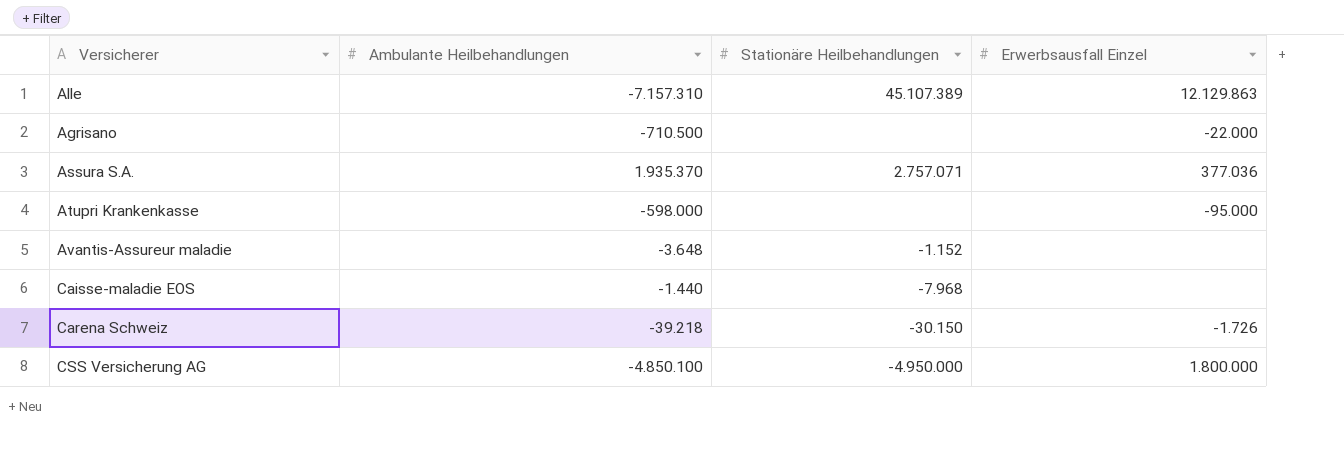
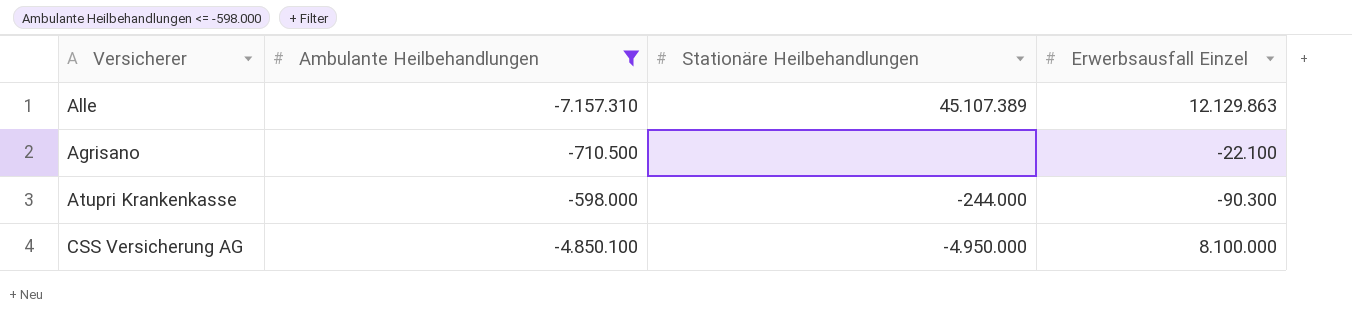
filter: none -> Ambulante Heilbehandlungen <= -598.000
Agrisano | Erwerbsausfall Einzel: -22.000 -> -22.100
Atupri Krankenkasse | Stationäre Heilbehandlungen: none -> -244.000
Atupri Krankenkasse | Erwerbsausfall Einzel: -95.000 -> -90.300
CSS Versicherung AG | Erwerbsausfall Einzel: 1.800.000 -> 8.100.000

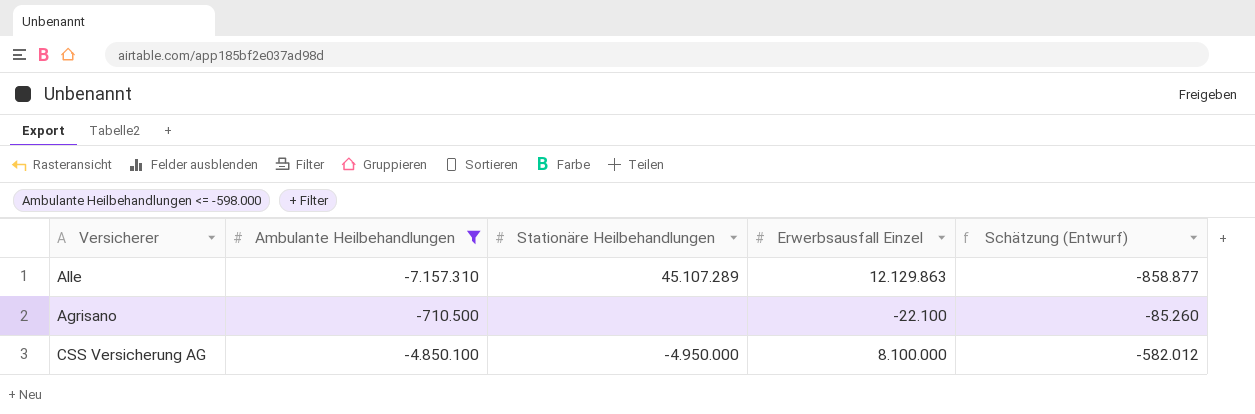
column Schätzung (Entwurf) | formula: none -> [Ambulante Heilbehandlungen] * 0,12
row Atupri Krankenkasse: -598.000 | -244.000 | -90.300 -> none
Alle | Stationäre Heilbehandlungen: 45.107.389 -> 45.107.289

